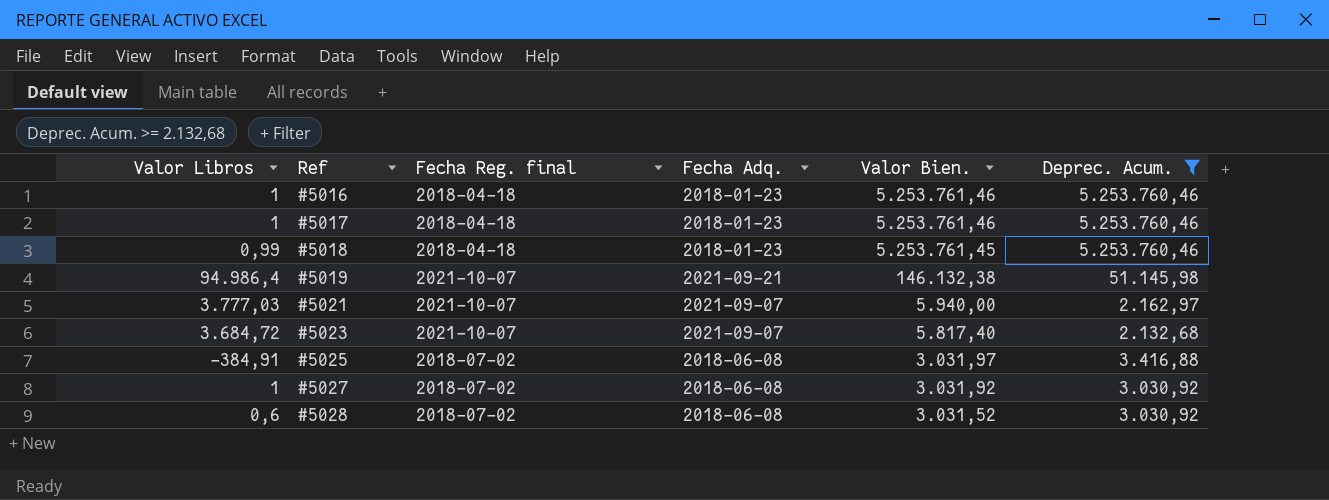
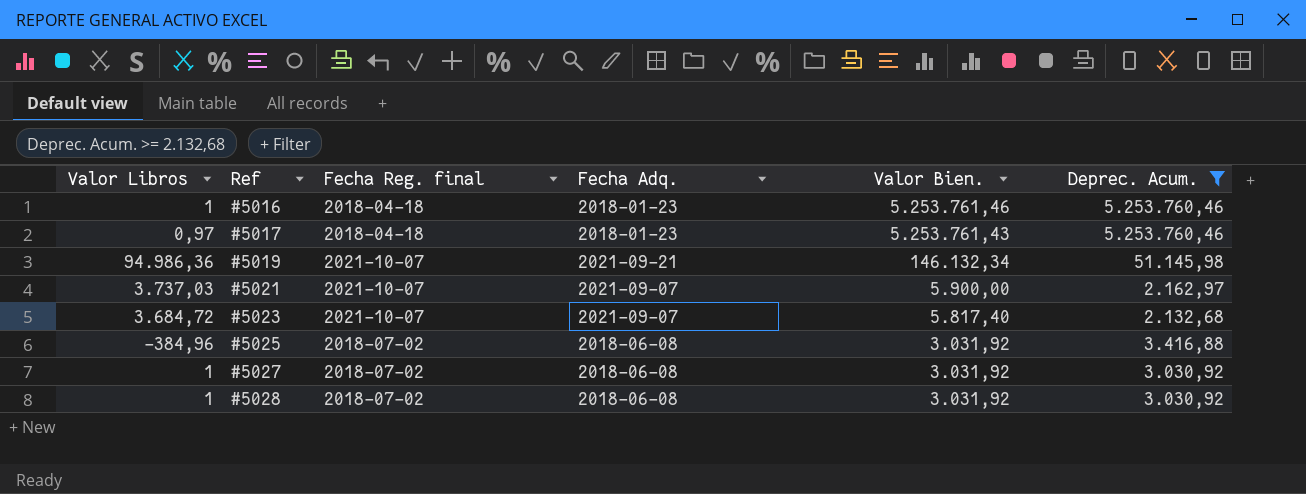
row #5018: 0,99 | 2018-04-18 | 2018-01-23 | 5.253.761,45 | 5.253.760,46 -> none
#5017 | Valor Libros: 1 -> 0,97
#5017 | Valor Bien.: 5.253.761,46 -> 5.253.761,43
#5019 | Valor Libros: 94.986,4 -> 94.986,36
#5019 | Valor Bien.: 146.132,38 -> 146.132,34
#5021 | Valor Libros: 3.777,03 -> 3.737,03
#5021 | Valor Bien.: 5.940,00 -> 5.900,00
#5025 | Valor Libros: -384,91 -> -384,96
#5025 | Valor Bien.: 3.031,97 -> 3.031,92
#5028 | Valor Libros: 0,6 -> 1
#5028 | Valor Bien.: 3.031,52 -> 3.031,92

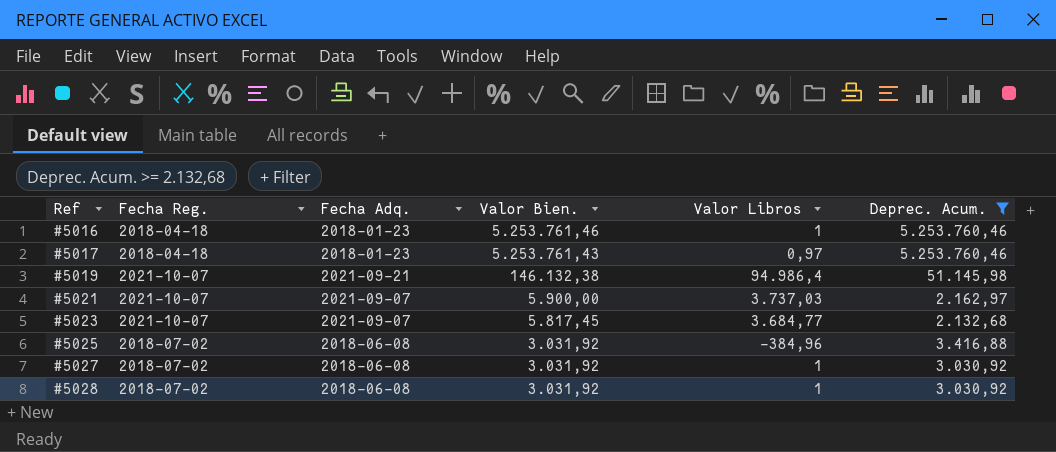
column name: Fecha Reg. final -> Fecha Reg.
column Valor Libros | position: 1 -> 5
#5019 | Valor Bien.: 146.132,34 -> 146.132,38
#5019 | Valor Libros: 94.986,36 -> 94.986,4
#5023 | Valor Bien.: 5.817,40 -> 5.817,45
#5023 | Valor Libros: 3.684,72 -> 3.684,77

